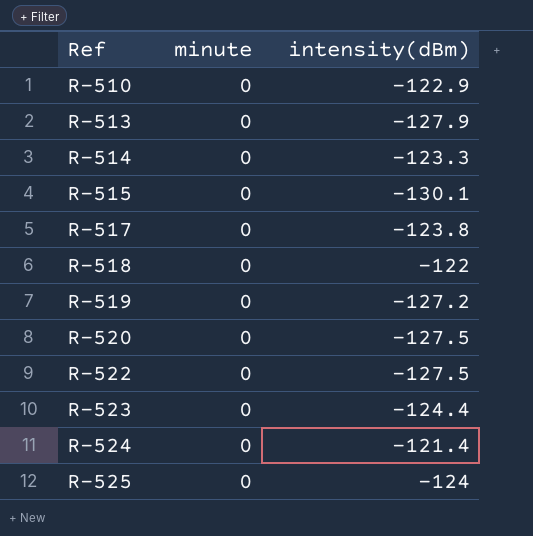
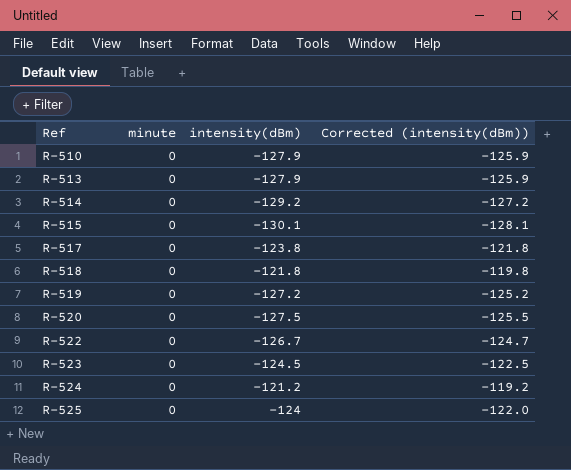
column Corrected (intensity(dBm)) | formula: none -> [intensity(dBm)] + 2
R-510 | intensity(dBm): -122.9 -> -127.9
R-514 | intensity(dBm): -123.3 -> -129.2
R-518 | intensity(dBm): -122 -> -121.8
R-522 | intensity(dBm): -127.5 -> -126.7
R-523 | intensity(dBm): -124.4 -> -124.5
R-524 | intensity(dBm): -121.4 -> -121.2

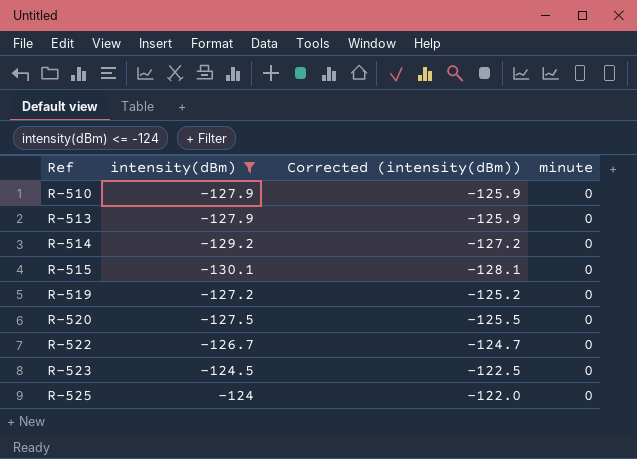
filter: none -> intensity(dBm) <= -124
column minute | position: 2 -> 4

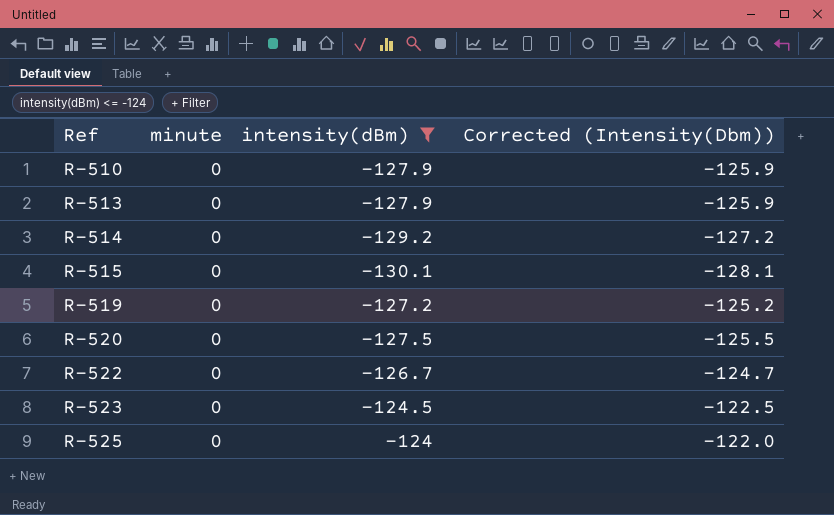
column minute | position: 4 -> 2
column name: Corrected (intensity(dBm)) -> Corrected (Intensity(Dbm))

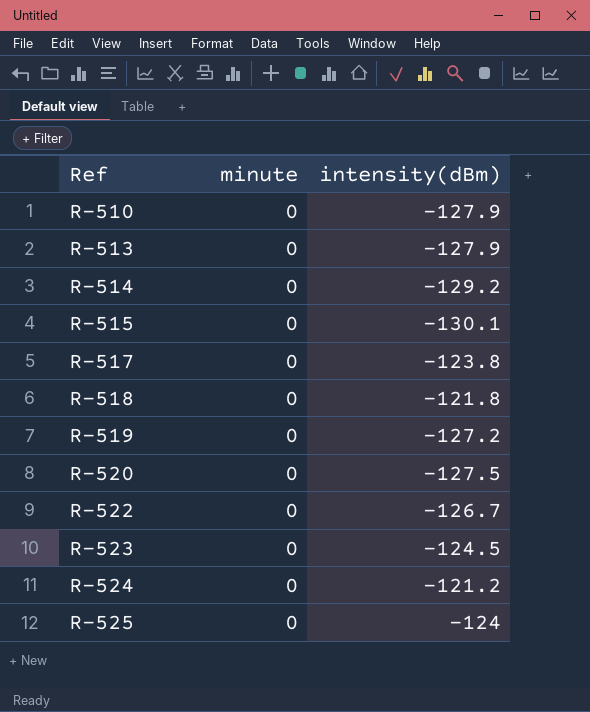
filter: intensity(dBm) <= -124 -> none
column Corrected (Intensity(Dbm)) | formula: [intensity(dBm)] + 2 -> none

